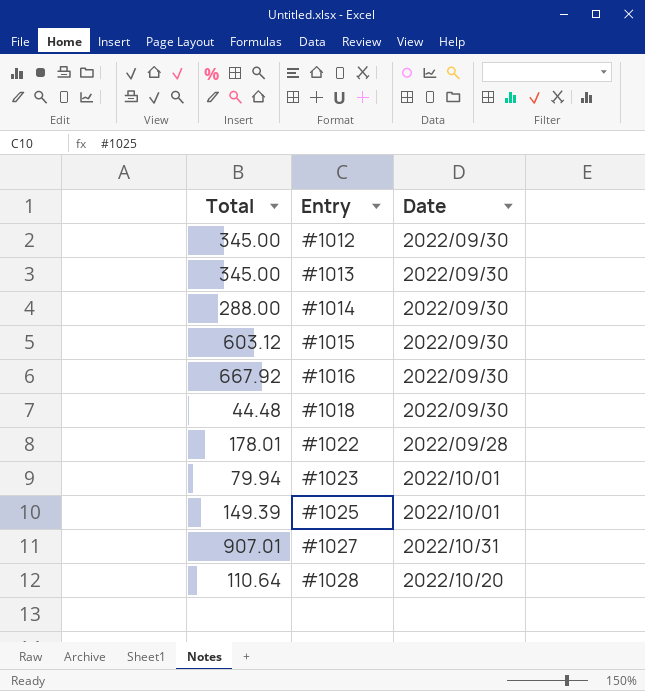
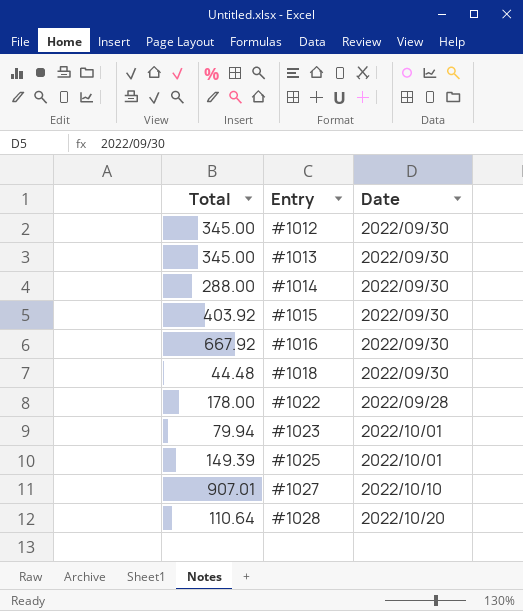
#1015 | Total: 603.12 -> 403.92
#1022 | Total: 178.01 -> 178.00
#1027 | Date: 2022/10/31 -> 2022/10/10

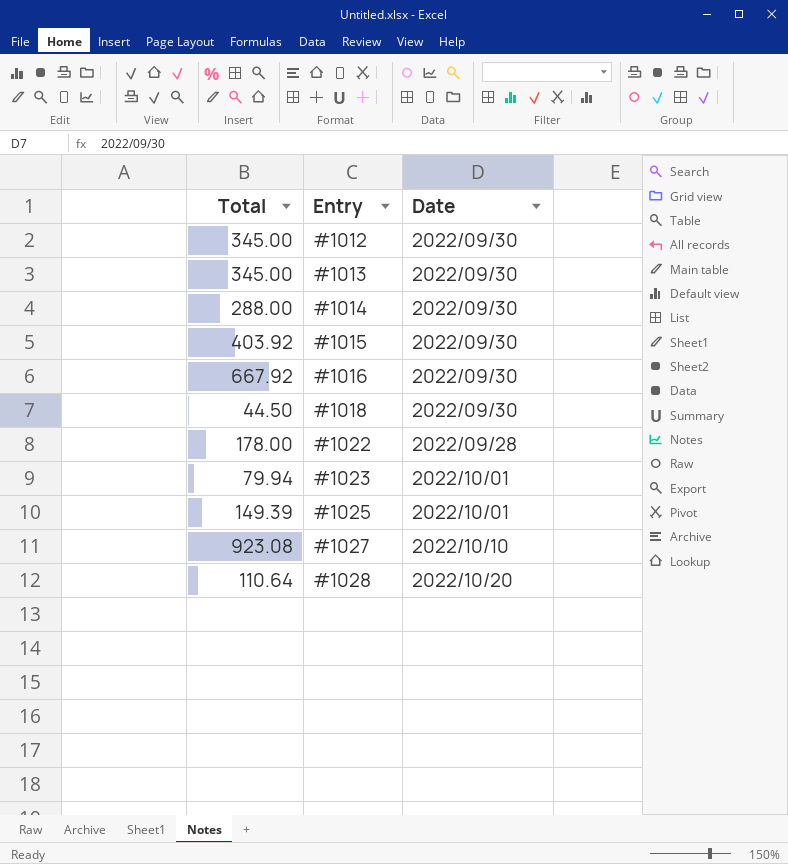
#1018 | Total: 44.48 -> 44.50
#1027 | Total: 907.01 -> 923.08

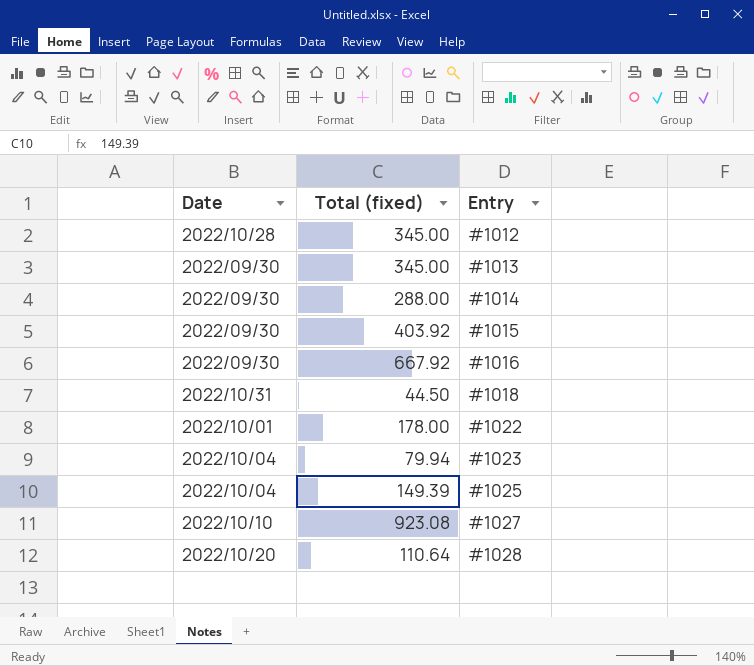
column Date | position: 3 -> 1
column name: Total -> Total (fixed)
#1012 | Date: 2022/09/30 -> 2022/10/28
#1018 | Date: 2022/09/30 -> 2022/10/31
#1022 | Date: 2022/09/28 -> 2022/10/01
#1023 | Date: 2022/10/01 -> 2022/10/04
#1025 | Date: 2022/10/01 -> 2022/10/04

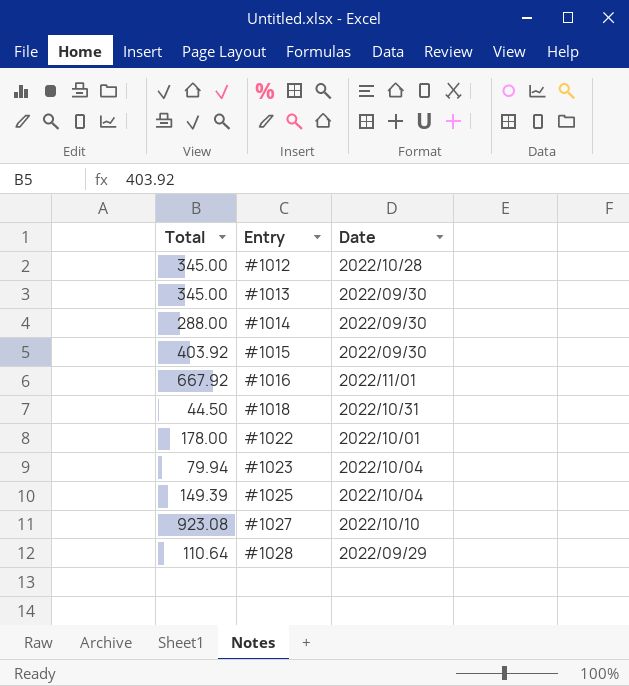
column name: Total (fixed) -> Total
column Date | position: 1 -> 3
#1016 | Date: 2022/09/30 -> 2022/11/01
#1028 | Date: 2022/10/20 -> 2022/09/29

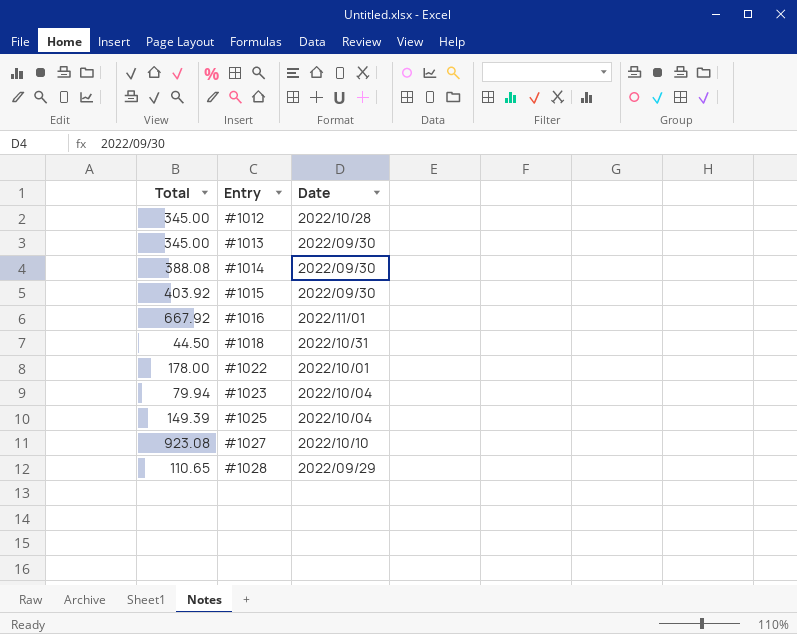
#1014 | Total: 288.00 -> 388.08
#1028 | Total: 110.64 -> 110.65

